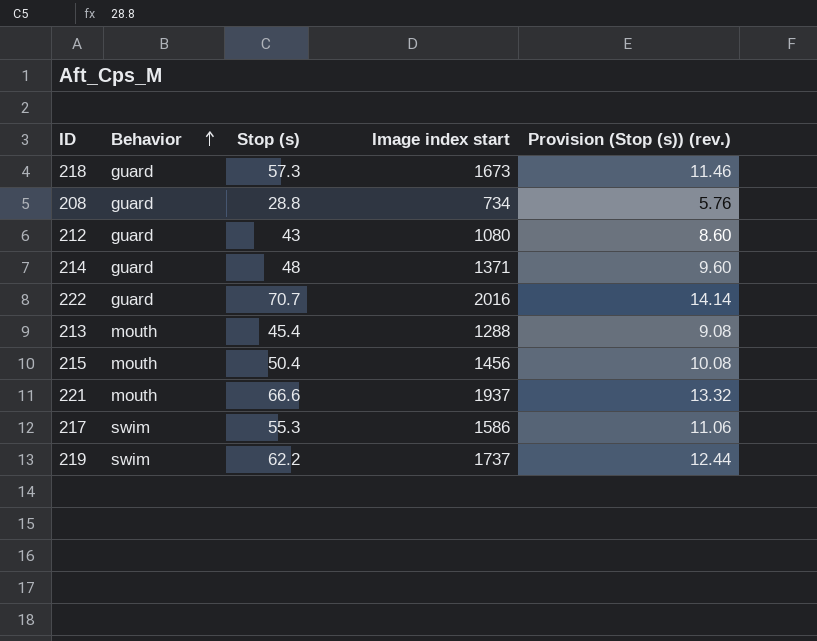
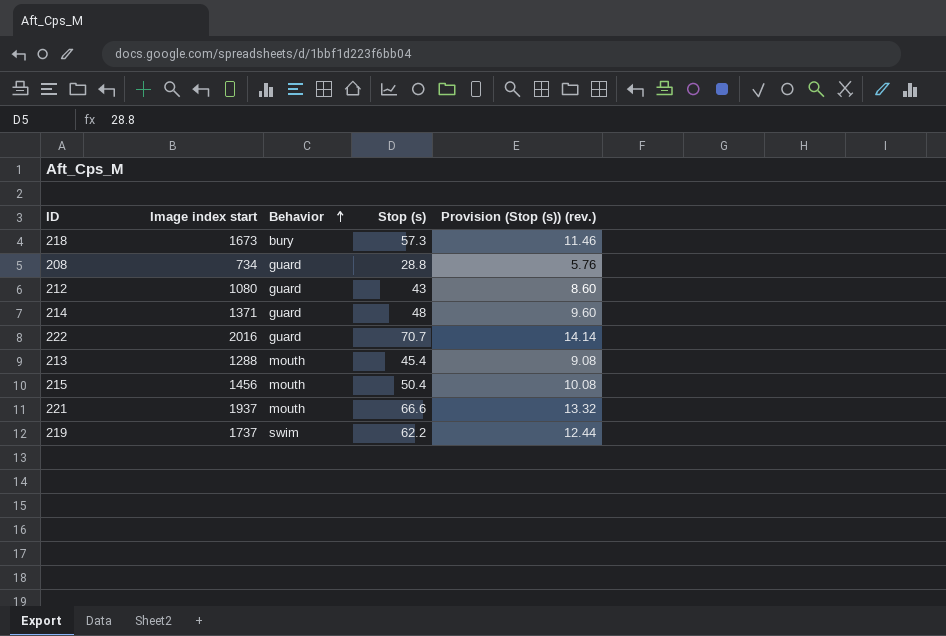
column Image index start | position: 4 -> 2
row 217: swim | 55.3 | 1586 | 11.06 -> none
218 | Behavior: guard -> bury

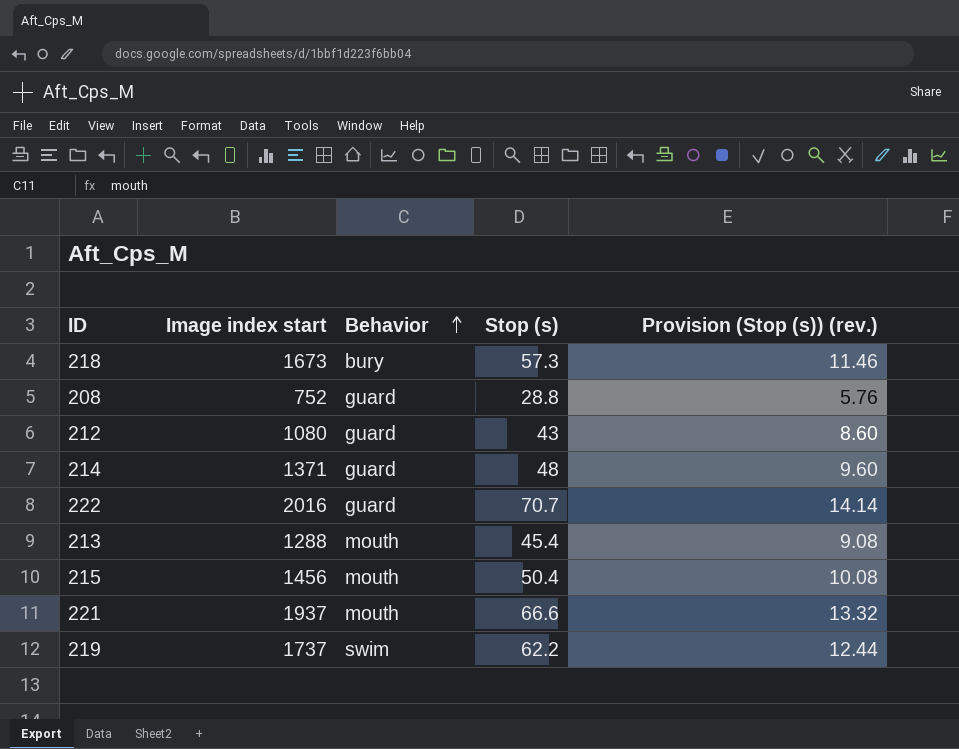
208 | Image index start: 734 -> 752

